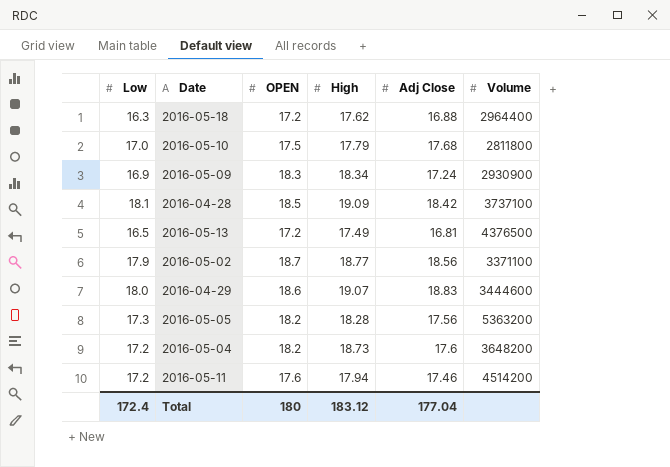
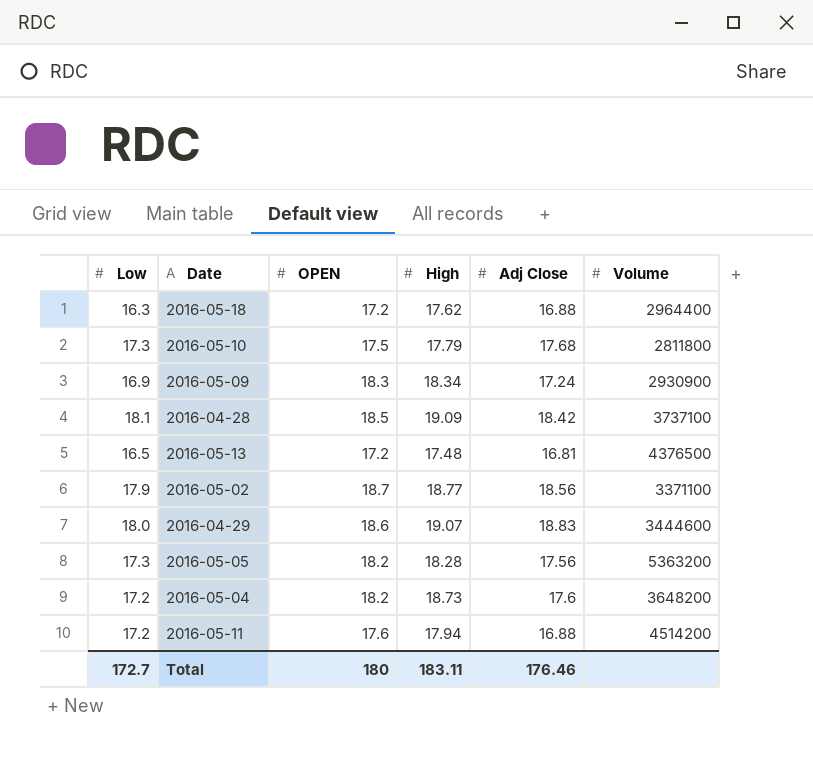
2016-05-10 | Low: 17.0 -> 17.3
2016-05-13 | High: 17.49 -> 17.48
2016-05-11 | Adj Close: 17.46 -> 16.88
Total | Low: 172.4 -> 172.7
Total | High: 183.12 -> 183.11
Total | Adj Close: 177.04 -> 176.46

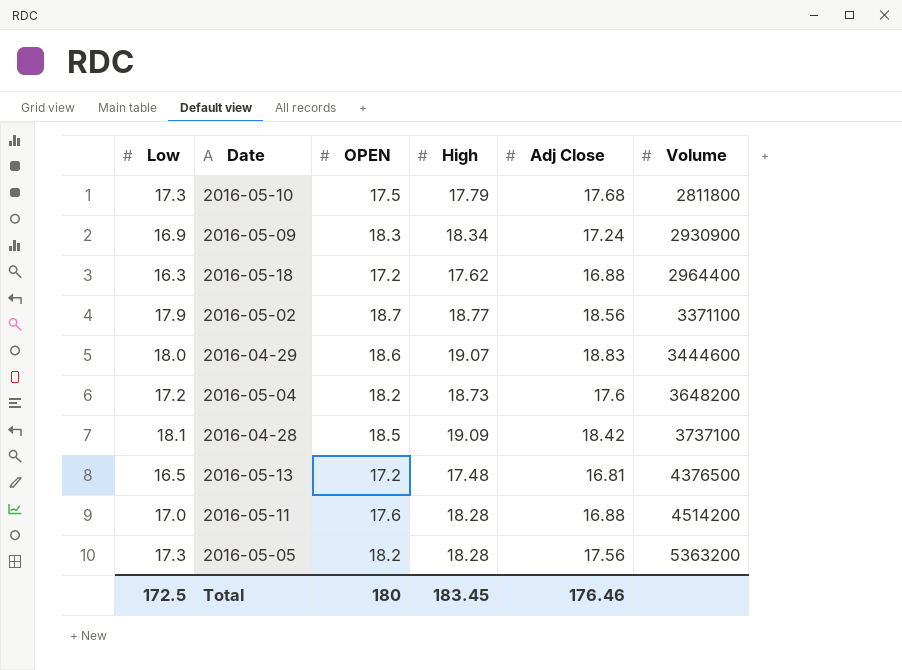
row order: none -> Volume ascending
2016-05-11 | Low: 17.2 -> 17.0
2016-05-11 | High: 17.94 -> 18.28
Total | Low: 172.7 -> 172.5
Total | High: 183.11 -> 183.45

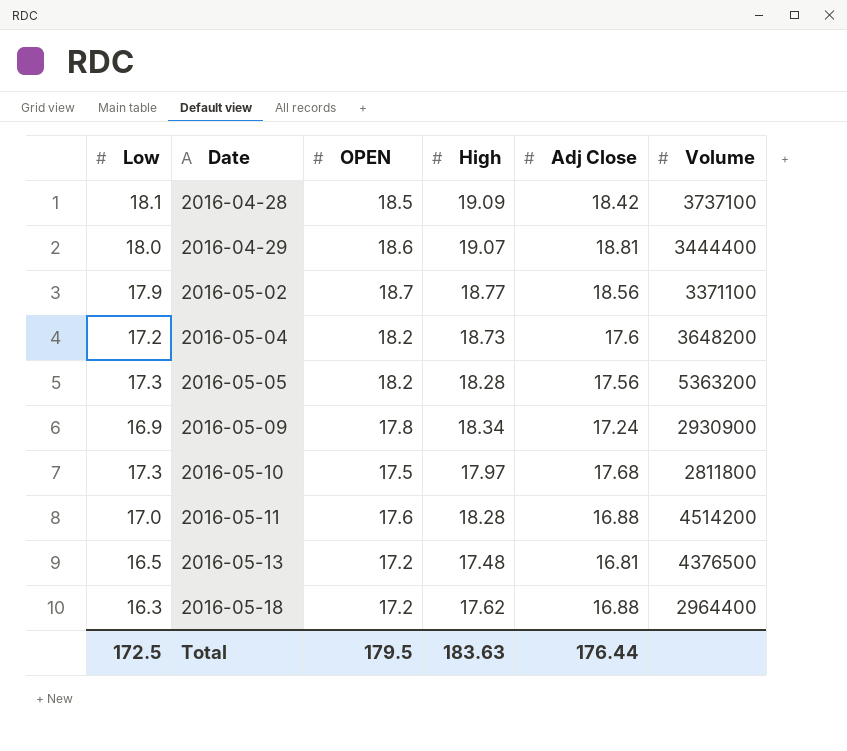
row order: Volume ascending -> Date ascending
2016-04-29 | Adj Close: 18.83 -> 18.81
2016-04-29 | Volume: 3444600 -> 3444400
2016-05-09 | OPEN: 18.3 -> 17.8
2016-05-10 | High: 17.79 -> 17.97
Total | OPEN: 180 -> 179.5
Total | High: 183.45 -> 183.63
Total | Adj Close: 176.46 -> 176.44

